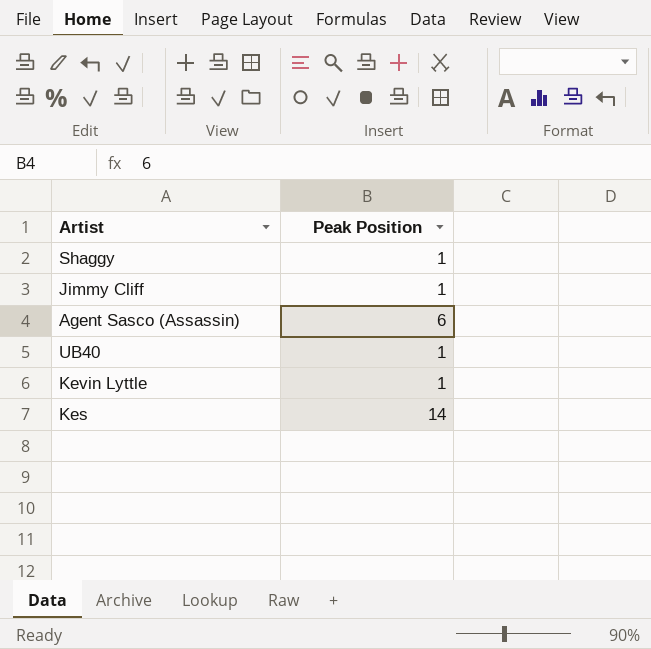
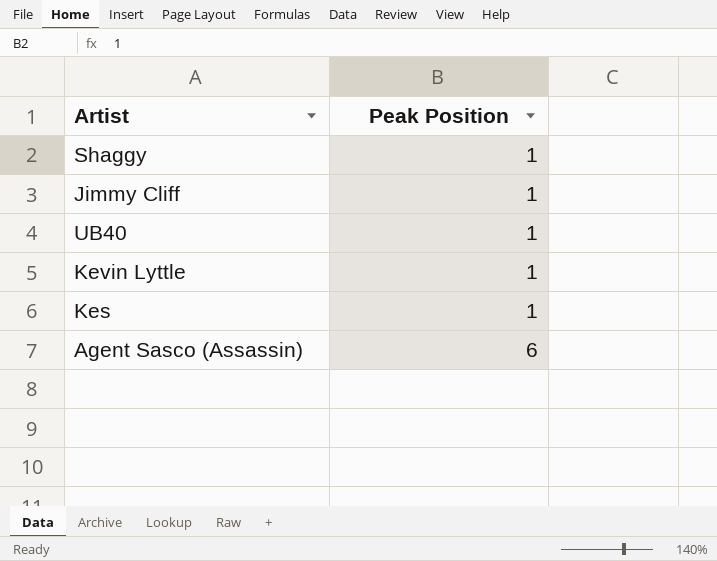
row order: none -> Peak Position ascending
Kes | Peak Position: 14 -> 1

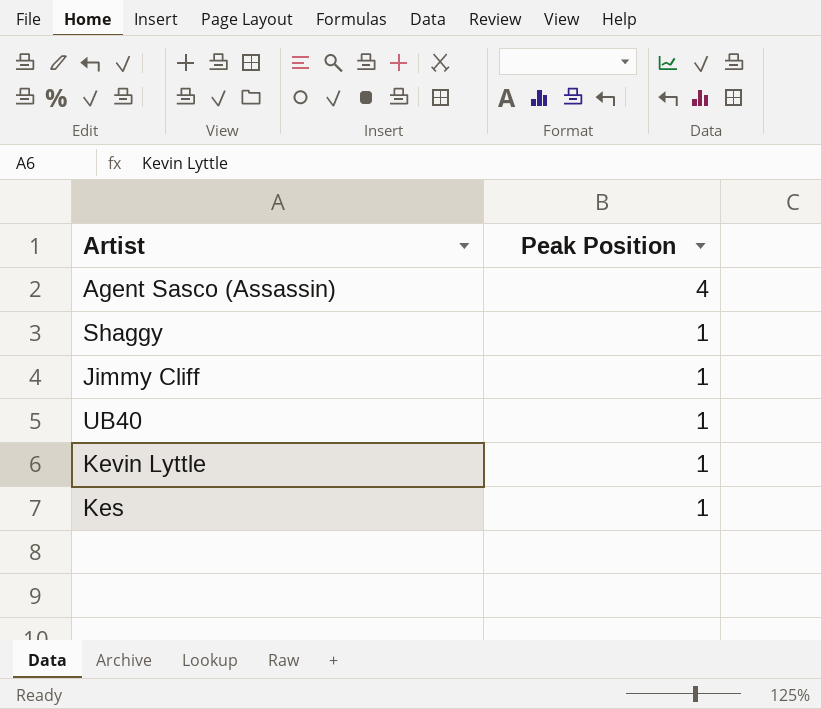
row order: Peak Position ascending -> Peak Position descending
Agent Sasco (Assassin) | Peak Position: 6 -> 4

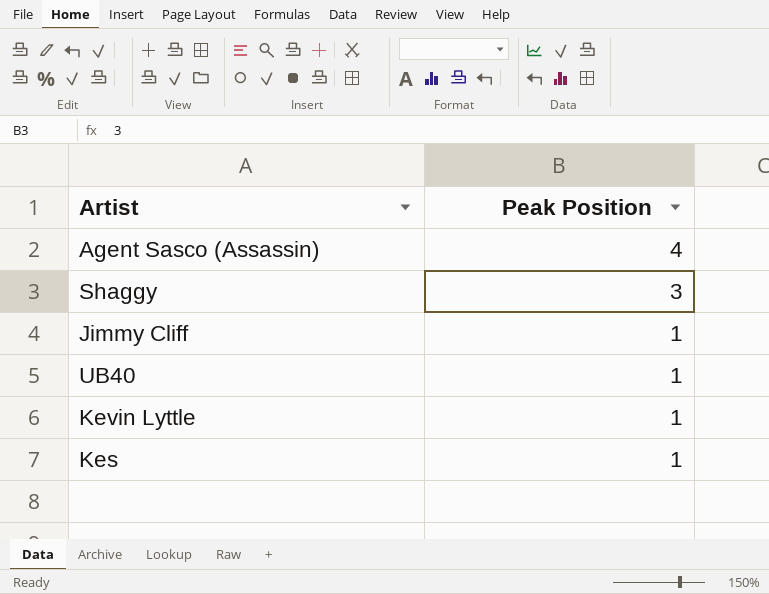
Shaggy | Peak Position: 1 -> 3

